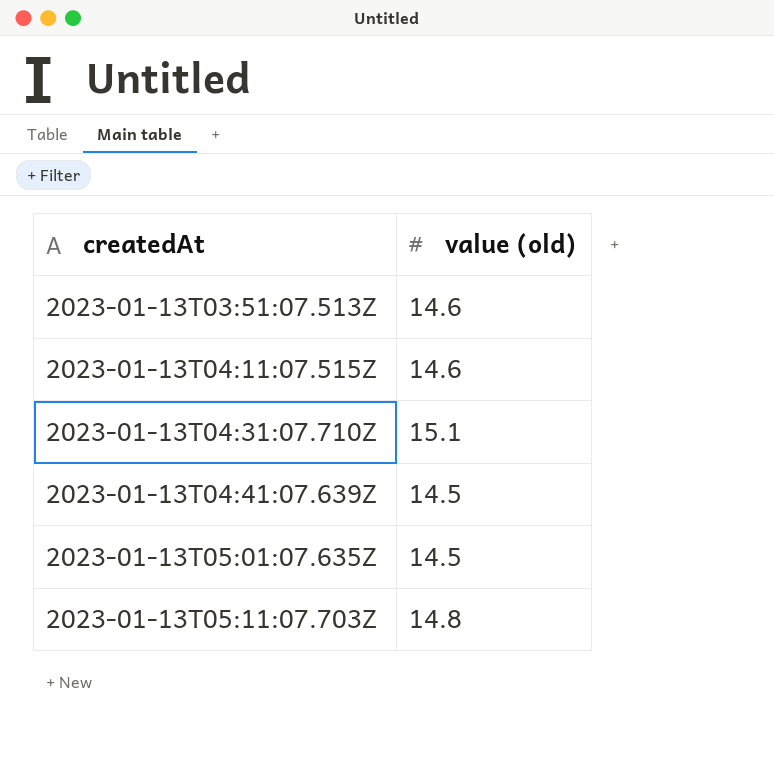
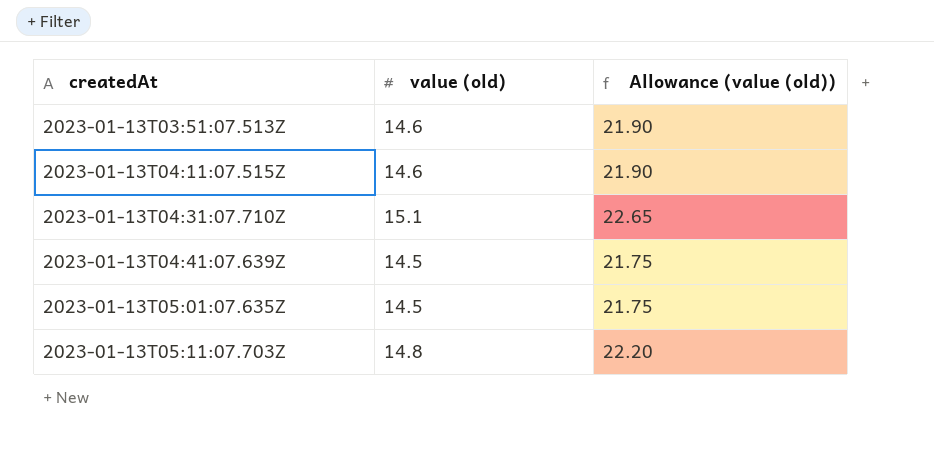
column Allowance (value (old)) | formula: none -> [value (old)] * 1.5

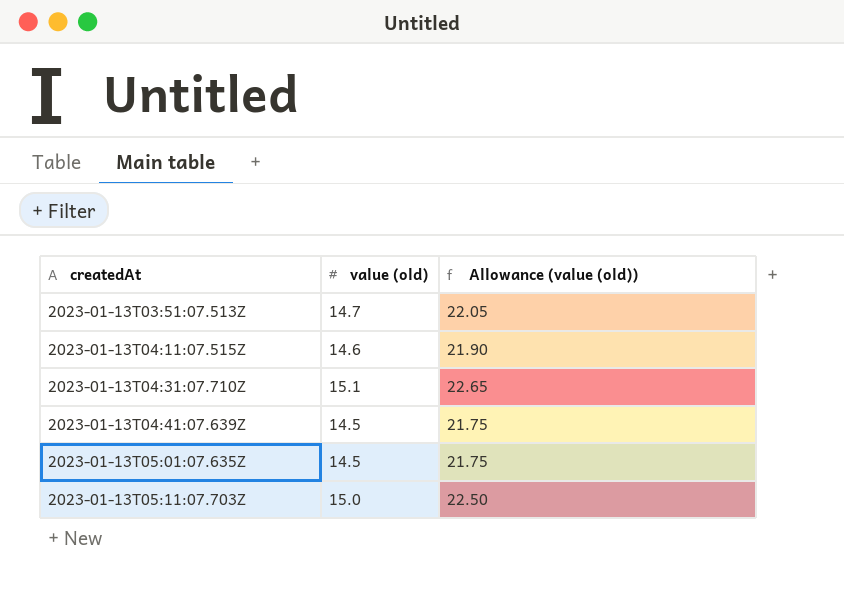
2023-01-13T03:51:07.513Z | value (old): 14.6 -> 14.7
2023-01-13T03:51:07.513Z | Allowance (value (old)): 21.90 -> 22.05
2023-01-13T05:11:07.703Z | value (old): 14.8 -> 15.0
2023-01-13T05:11:07.703Z | Allowance (value (old)): 22.20 -> 22.50

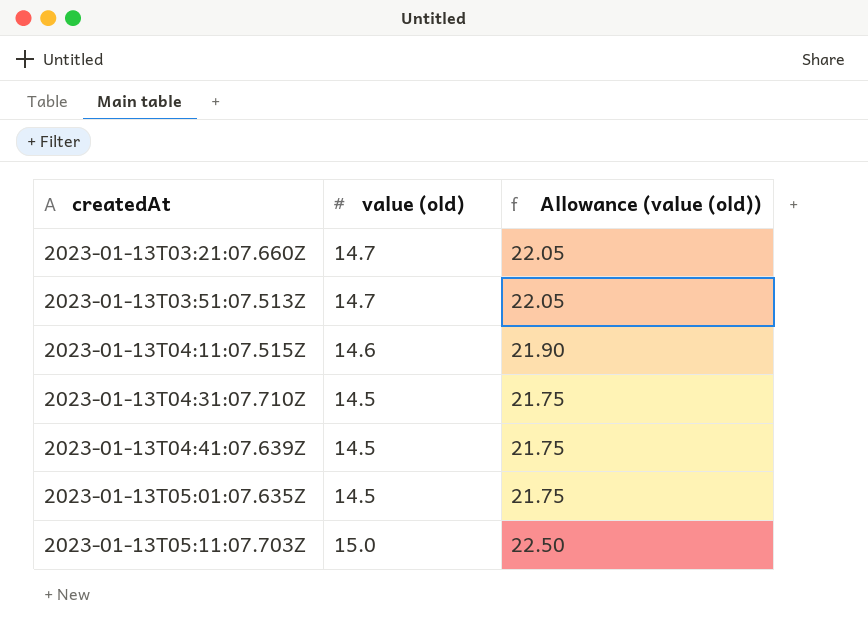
row 2023-01-13T03:21:07.660Z: none -> 14.7 | 22.05
2023-01-13T04:31:07.710Z | value (old): 15.1 -> 14.5
2023-01-13T04:31:07.710Z | Allowance (value (old)): 22.65 -> 21.75

